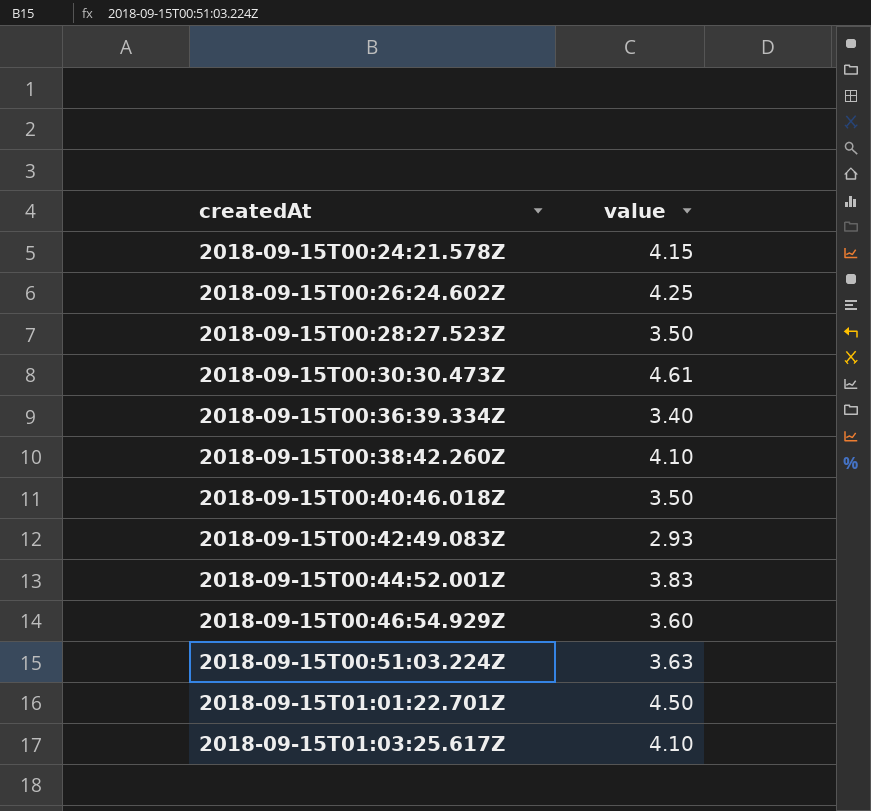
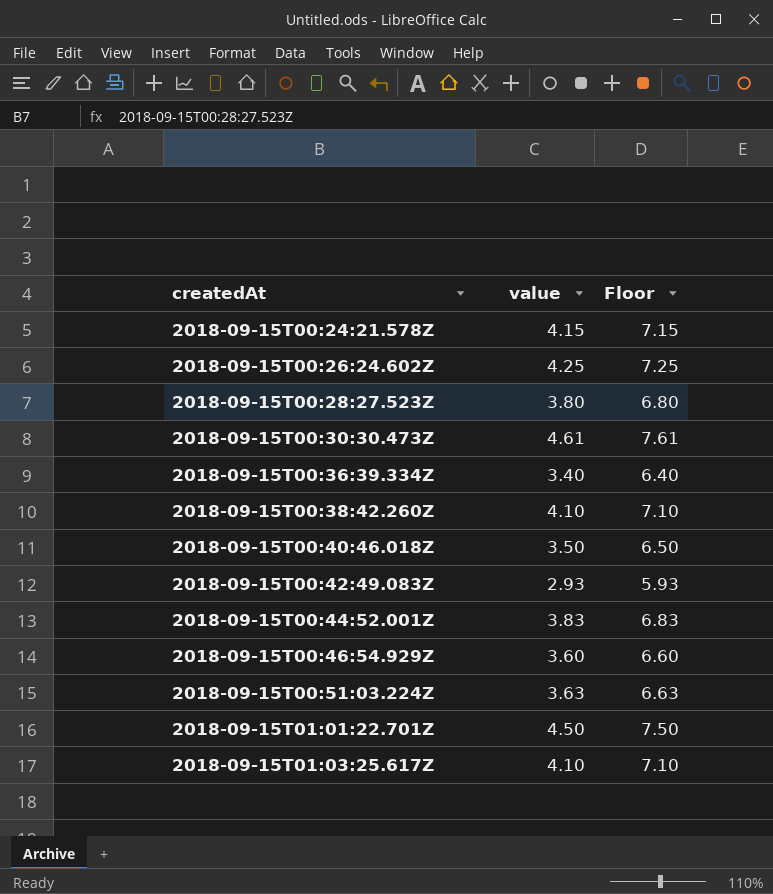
column Floor | formula: none -> [value] + 3
2018-09-15T00:28:27.523Z | value: 3.50 -> 3.80

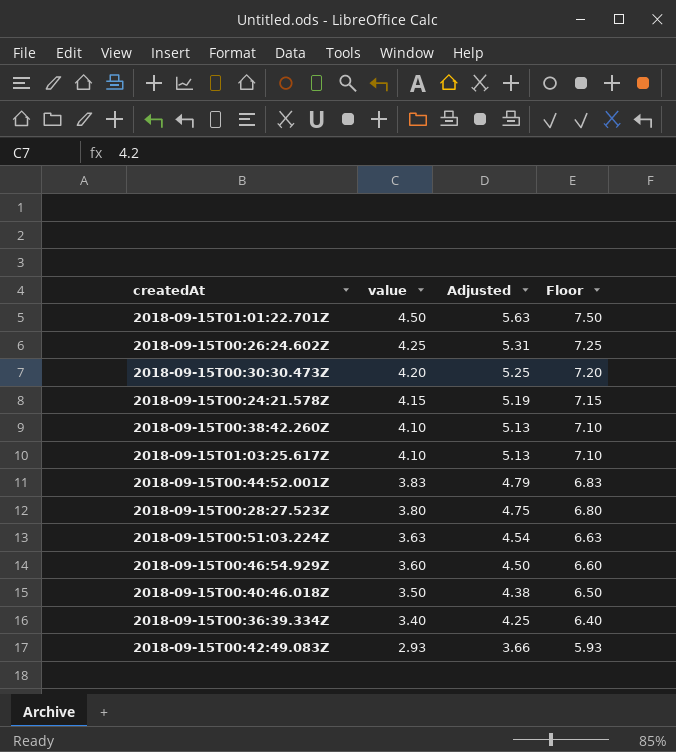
row order: createdAt ascending -> value descending
column Adjusted | formula: none -> [value] * 1.25
2018-09-15T00:30:30.473Z | value: 4.61 -> 4.20
2018-09-15T00:30:30.473Z | Floor: 7.61 -> 7.20

